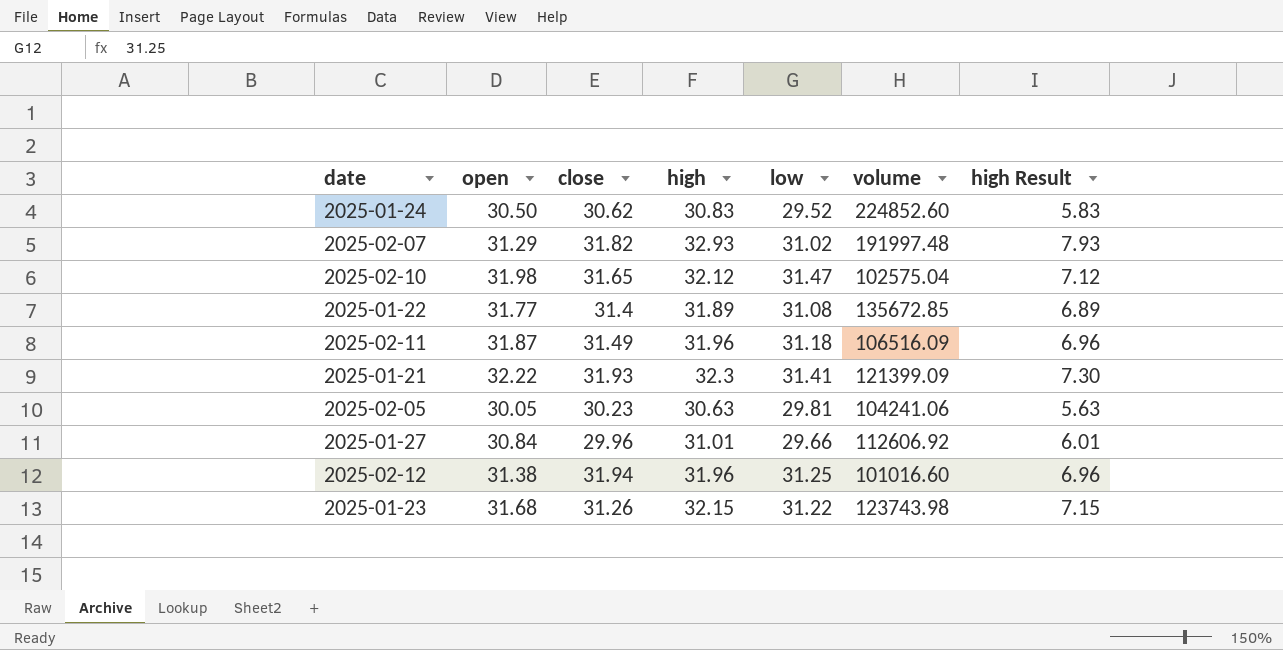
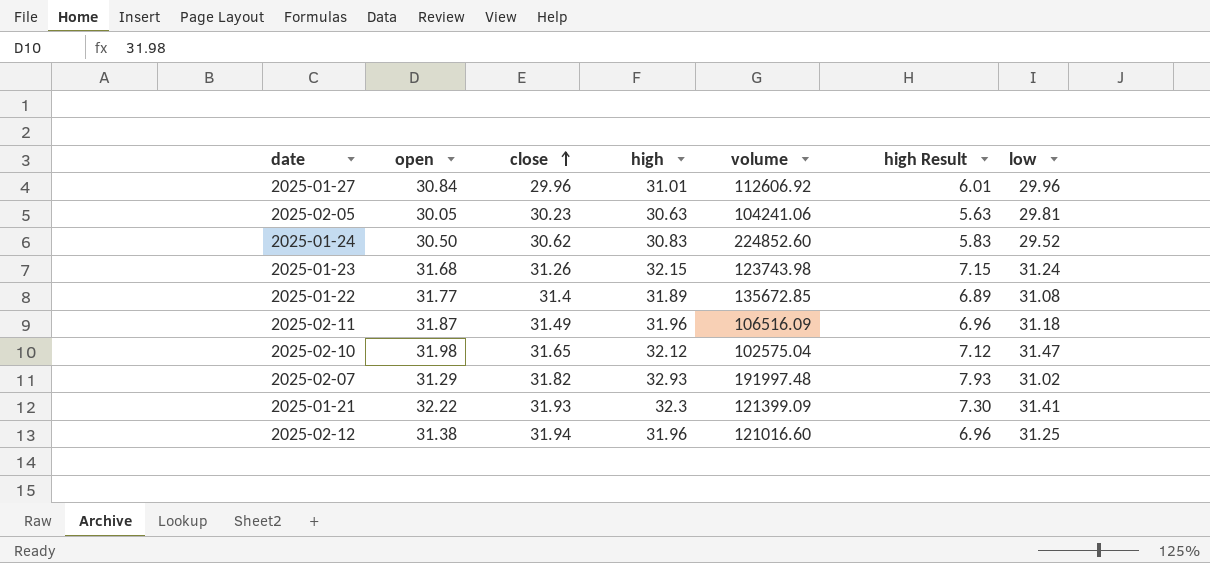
row order: none -> close ascending
column low | position: 5 -> 7
2025-01-27 | low: 29.66 -> 29.96
2025-01-23 | low: 31.22 -> 31.24
2025-02-12 | volume: 101016.60 -> 121016.60

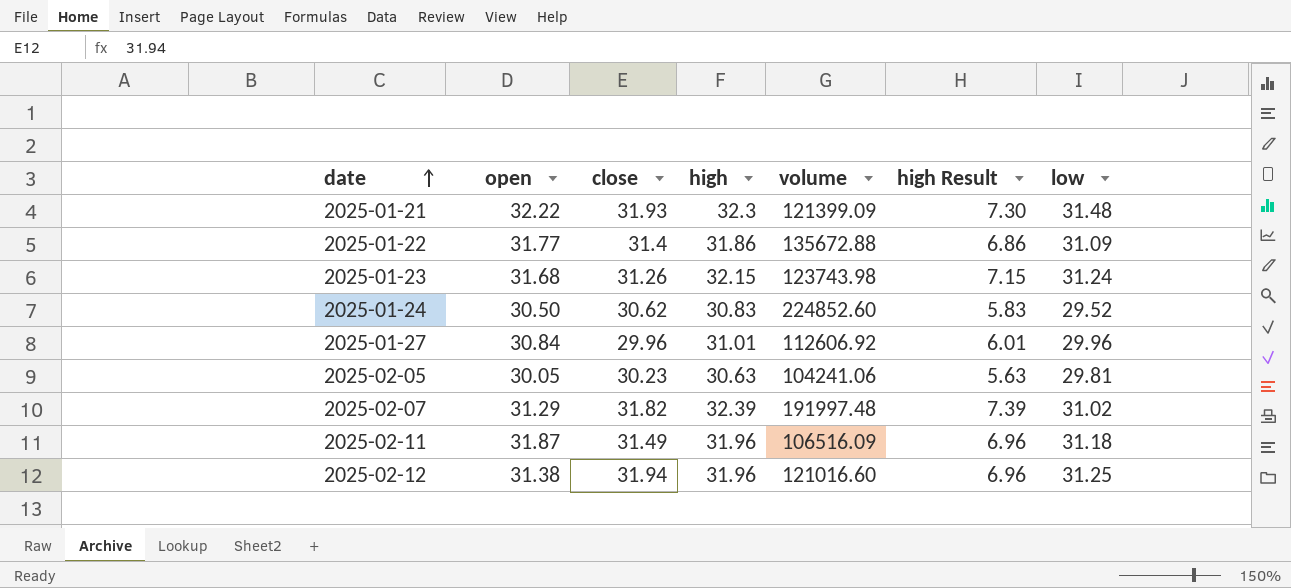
row order: close ascending -> date ascending
row 2025-02-10: 31.98 | 31.65 | 32.12 | 102575.04 | 7.12 | 31.47 -> none
2025-01-21 | low: 31.41 -> 31.48
2025-01-22 | high: 31.89 -> 31.86
2025-01-22 | volume: 135672.85 -> 135672.88
2025-01-22 | high Result: 6.89 -> 6.86
2025-01-22 | low: 31.08 -> 31.09
2025-02-07 | high: 32.93 -> 32.39
2025-02-07 | high Result: 7.93 -> 7.39

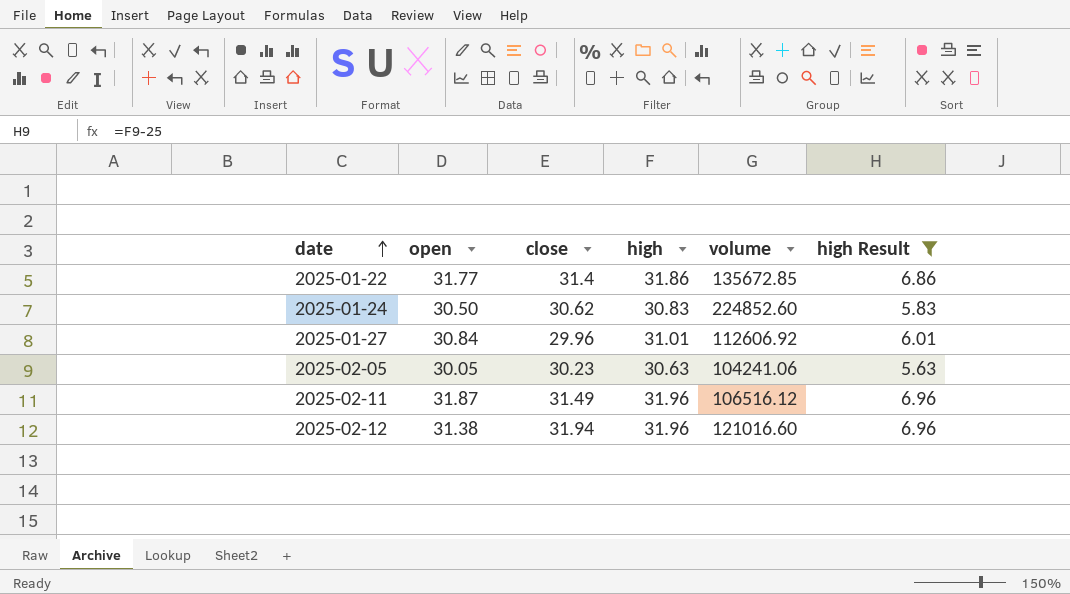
filter: none -> high Result <= 6.96
column low | position: 7 -> none
2025-01-22 | volume: 135672.88 -> 135672.85
2025-02-11 | volume: 106516.09 -> 106516.12

